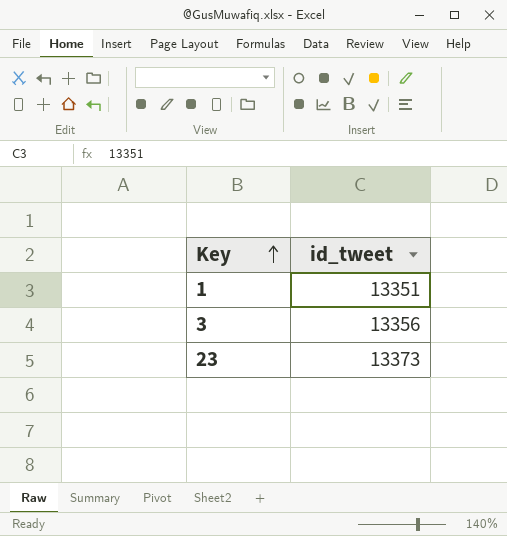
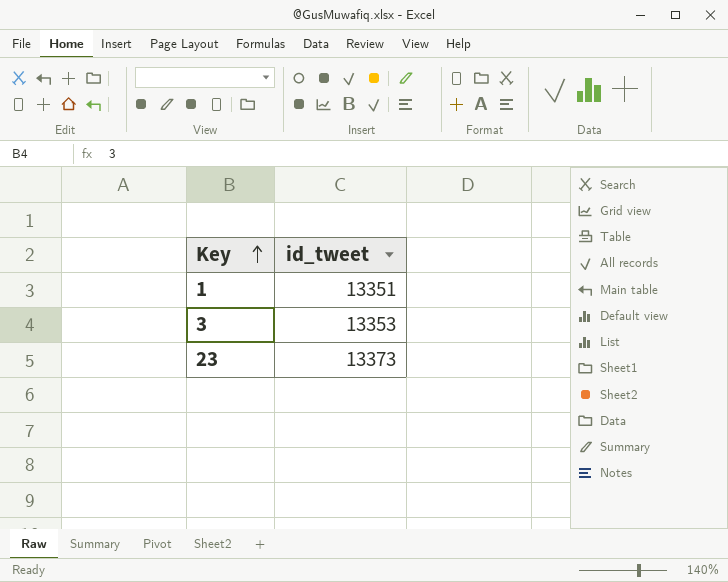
3 | id_tweet: 13356 -> 13353

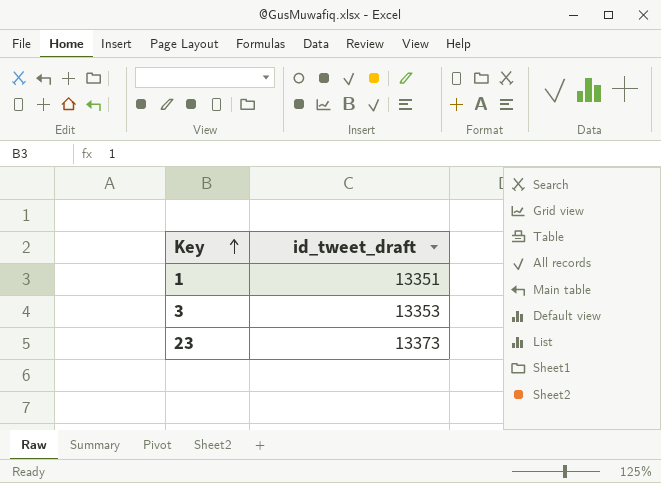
column name: id_tweet -> id_tweet_draft

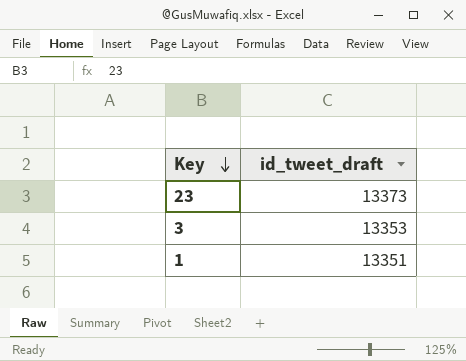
row order: Key ascending -> Key descending

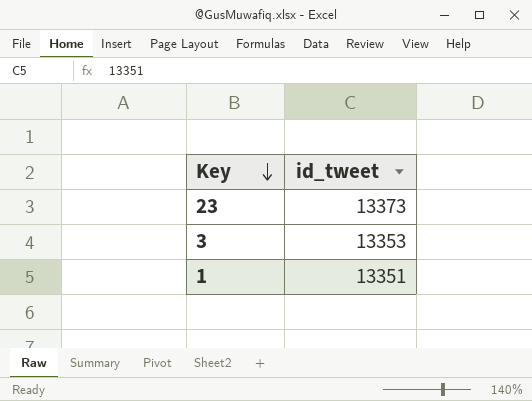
column name: id_tweet_draft -> id_tweet

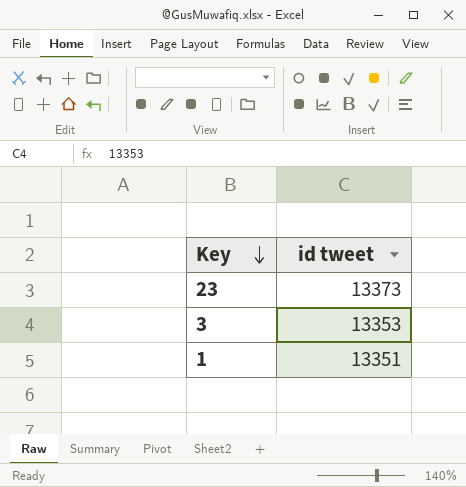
column name: id_tweet -> id tweet

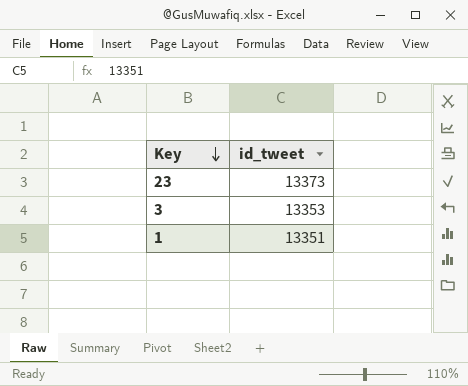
column name: id tweet -> id_tweet

